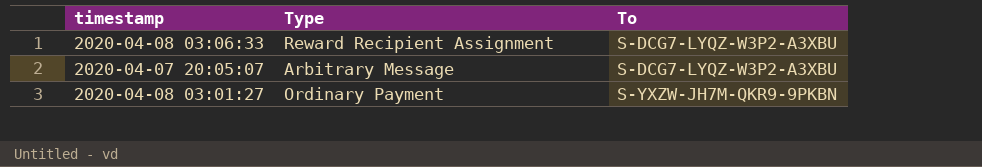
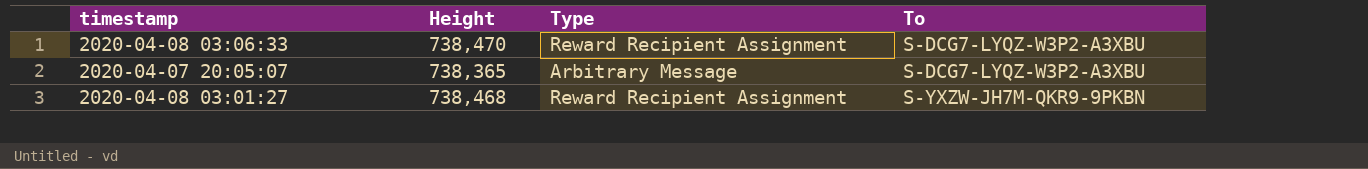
column Height | position: none -> 2
2020-04-08 03:01:27 | Type: Ordinary Payment -> Reward Recipient Assignment

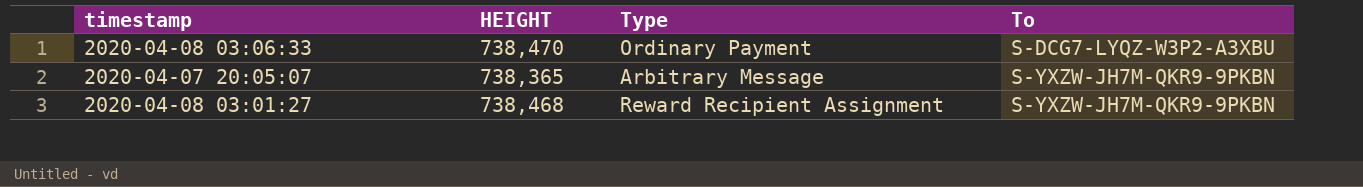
column name: Height -> HEIGHT
2020-04-08 03:06:33 | Type: Reward Recipient Assignment -> Ordinary Payment
2020-04-07 20:05:07 | To: S-DCG7-LYQZ-W3P2-A3XBU -> S-YXZW-JH7M-QKR9-9PKBN

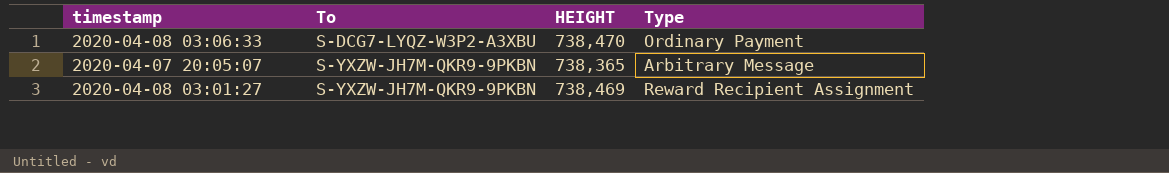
column To | position: 4 -> 2
2020-04-08 03:01:27 | HEIGHT: 738,468 -> 738,469

